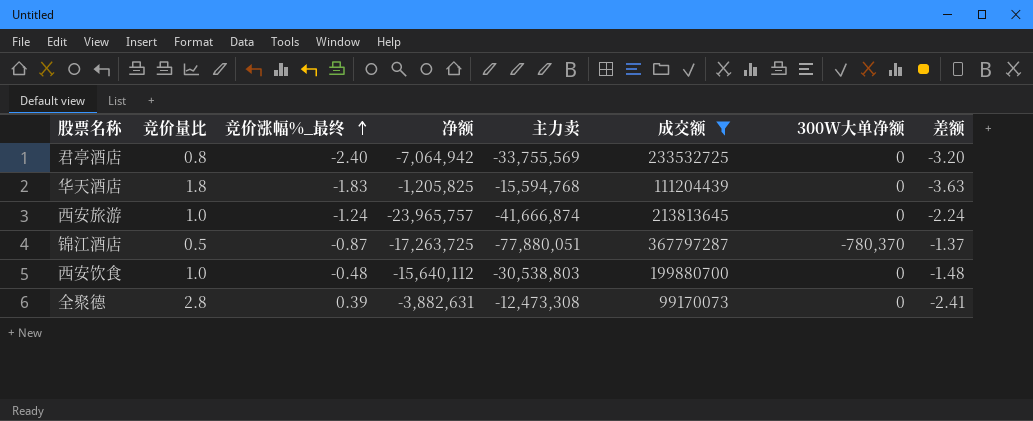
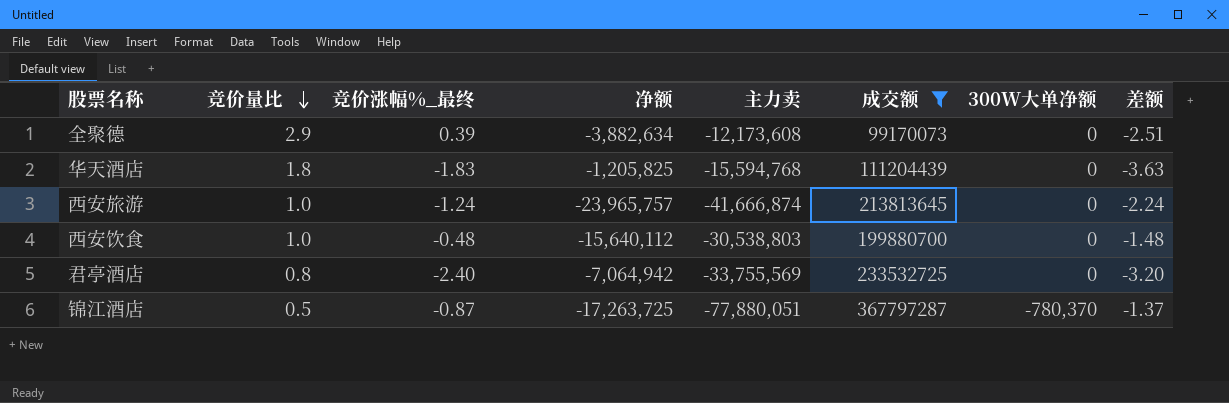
row order: 竞价涨幅%_最终 ascending -> 竞价量比 descending
全聚德 | 竞价量比: 2.8 -> 2.9
全聚德 | 净额: -3,882,631 -> -3,882,634
全聚德 | 主力卖: -12,473,308 -> -12,173,608
全聚德 | 差额: -2.41 -> -2.51

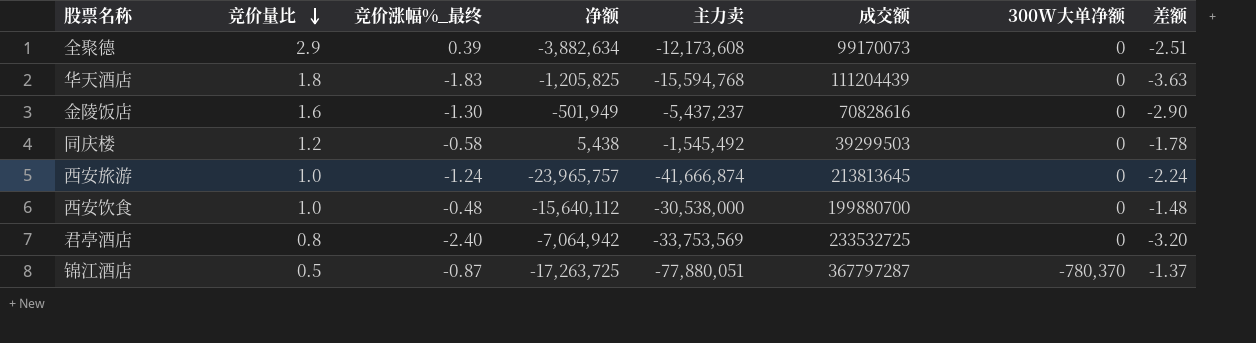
filter: 成交额 >= 99170073 -> none
西安饮食 | 主力卖: -30,538,803 -> -30,538,000
君亭酒店 | 主力卖: -33,755,569 -> -33,753,569

